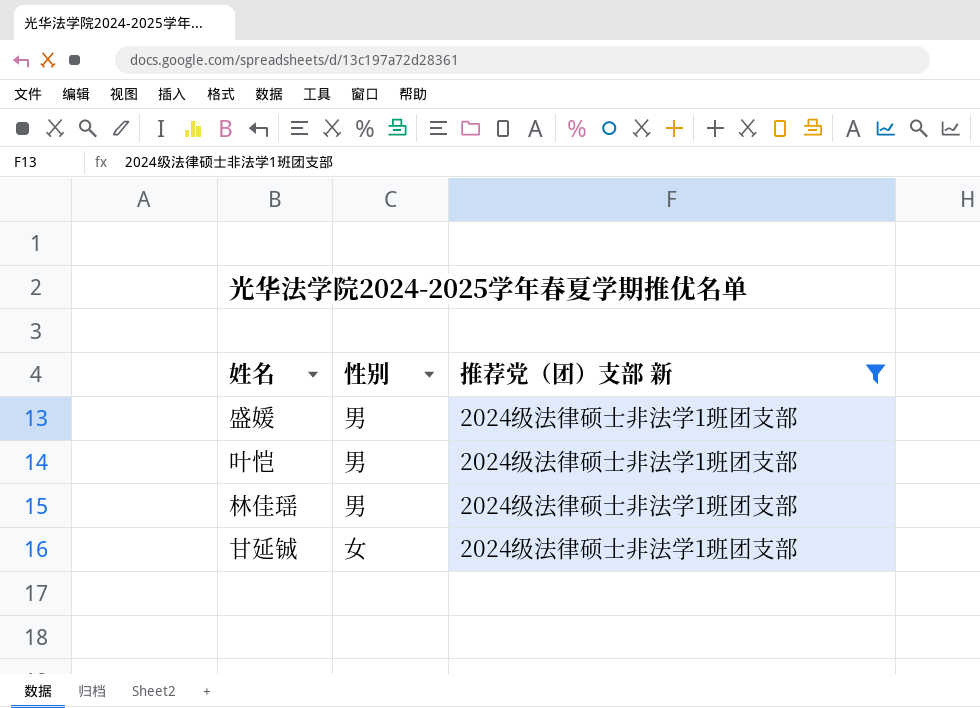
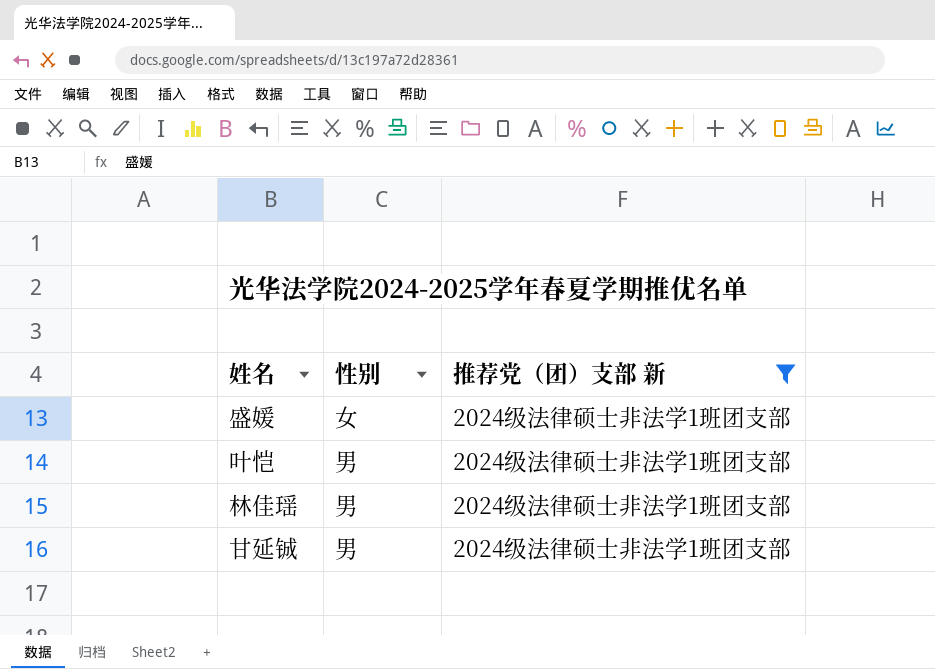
盛媛 | 性别: 男 -> 女
甘延铖 | 性别: 女 -> 男

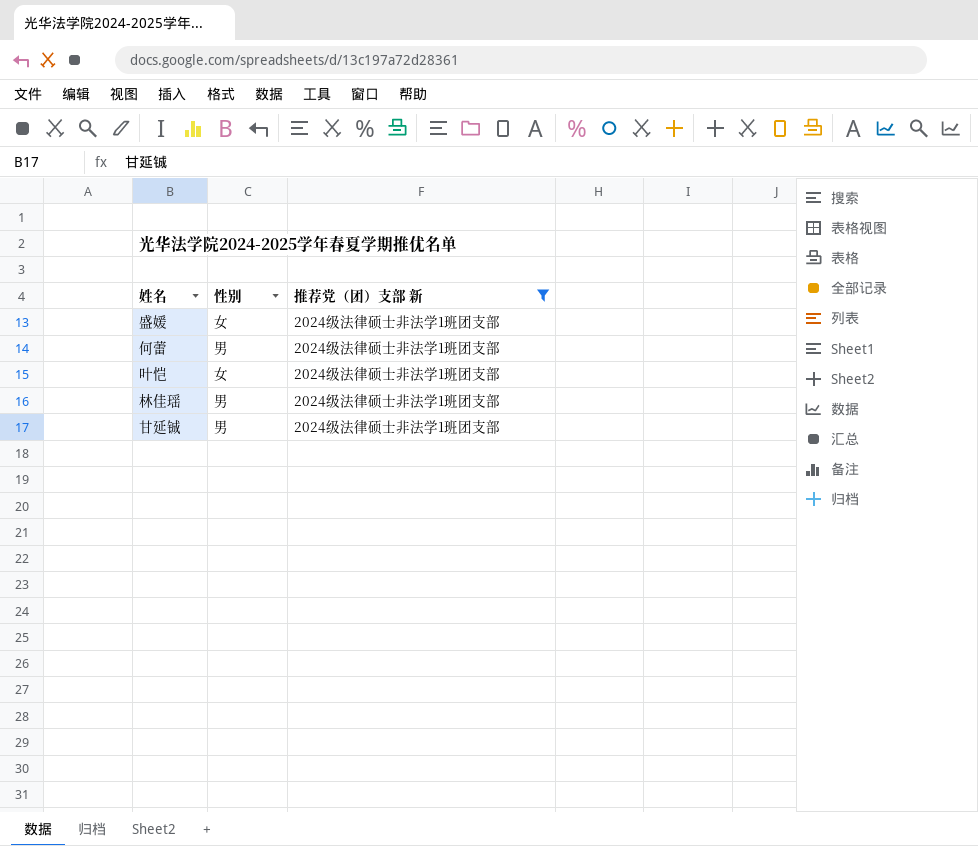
row 何蕾: none -> 男 | 2024级法律硕士非法学1班团支部
叶恺 | 性别: 男 -> 女

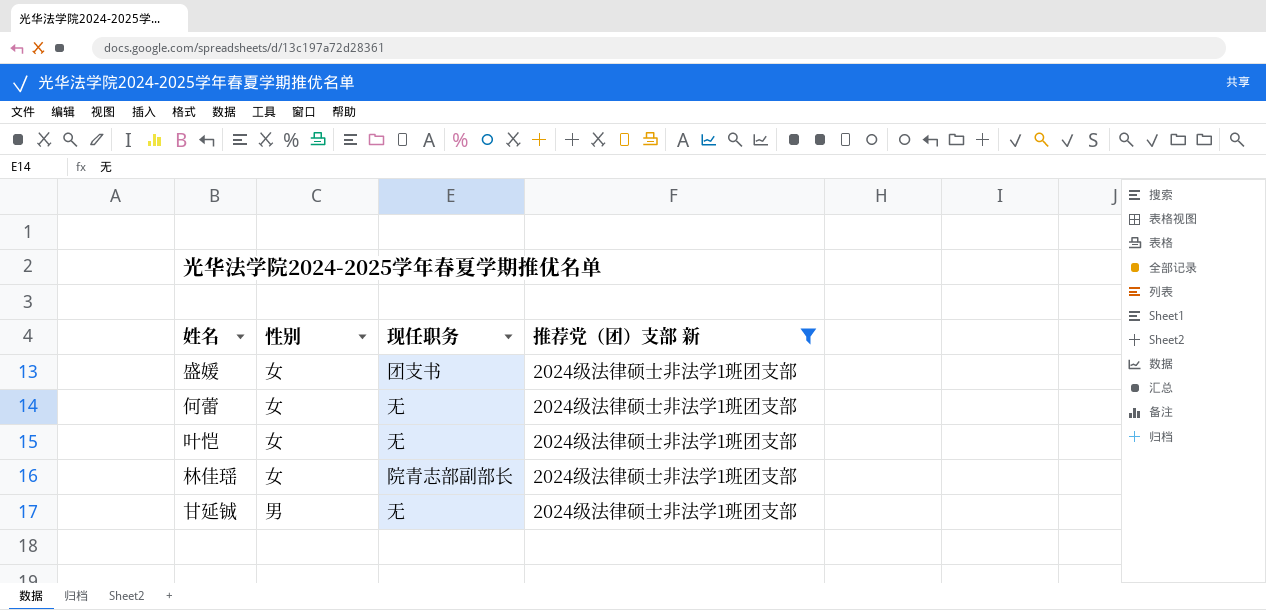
column 现任职务 | position: none -> 3
何蕾 | 性别: 男 -> 女
林佳瑶 | 性别: 男 -> 女

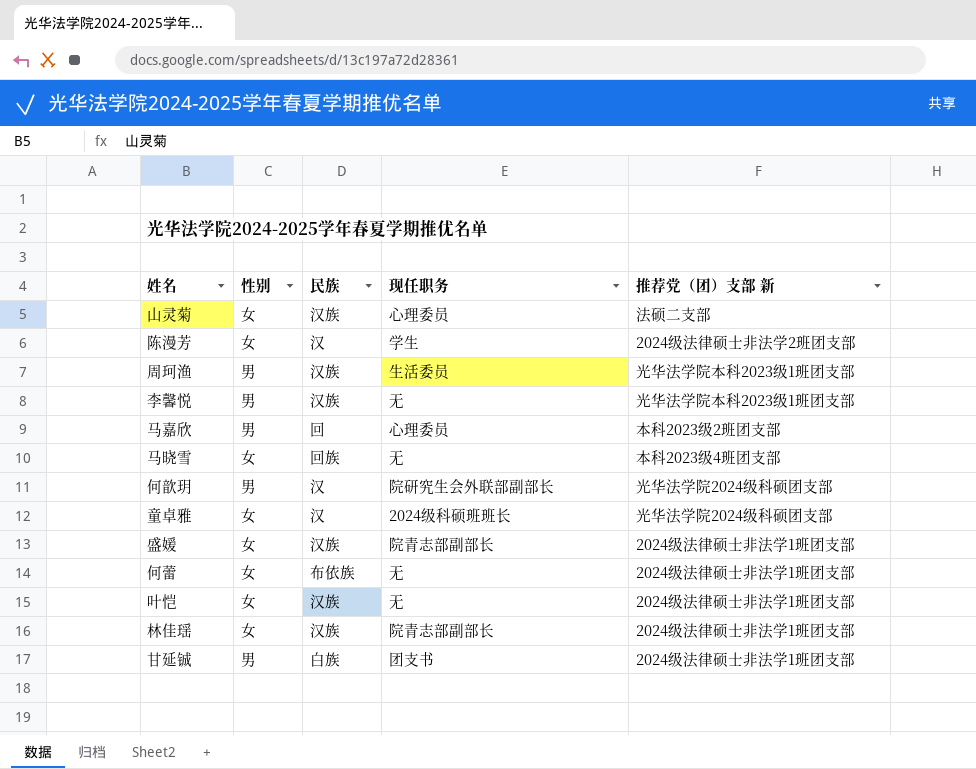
filter: 推荐党（团）支部 新 = 2024级法律硕士非法学1班团支部 -> none
column 民族 | position: none -> 3
盛媛 | 现任职务: 团支书 -> 院青志部副部长
甘延铖 | 现任职务: 无 -> 团支书

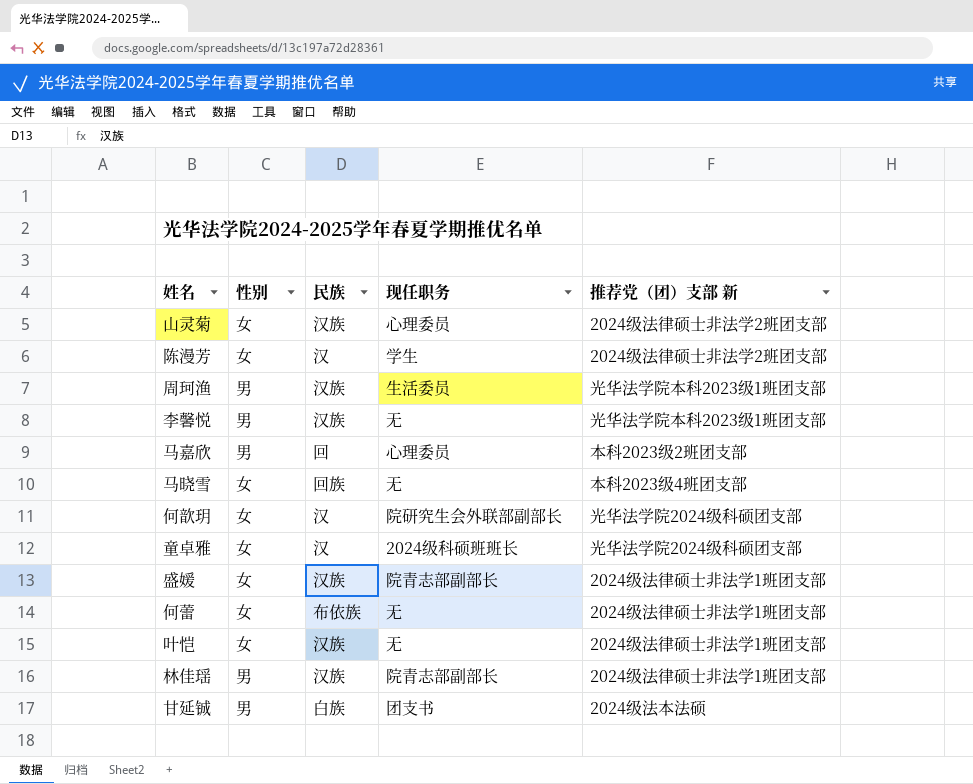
山灵菊 | 推荐党（团）支部 新: 法硕二支部 -> 2024级法律硕士非法学2班团支部
何歆玥 | 性别: 男 -> 女
林佳瑶 | 性别: 女 -> 男
甘延铖 | 推荐党（团）支部 新: 2024级法律硕士非法学1班团支部 -> 2024级法本法硕

